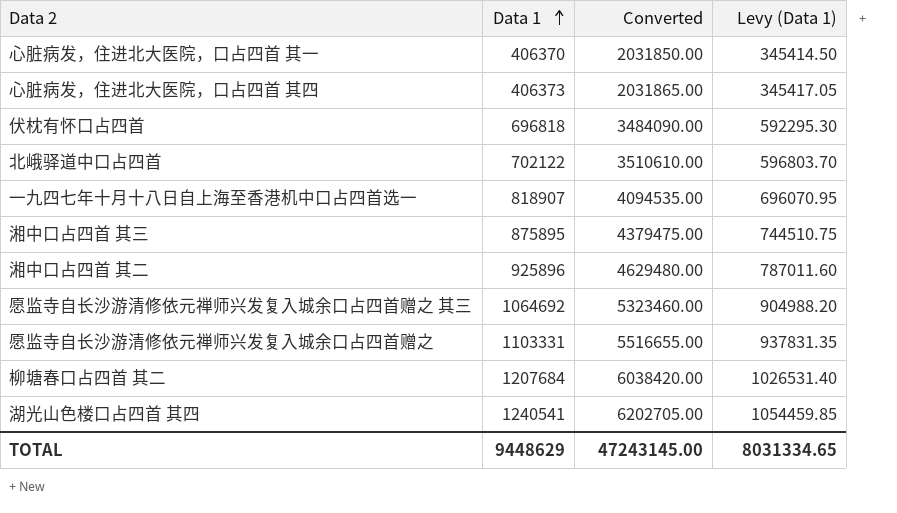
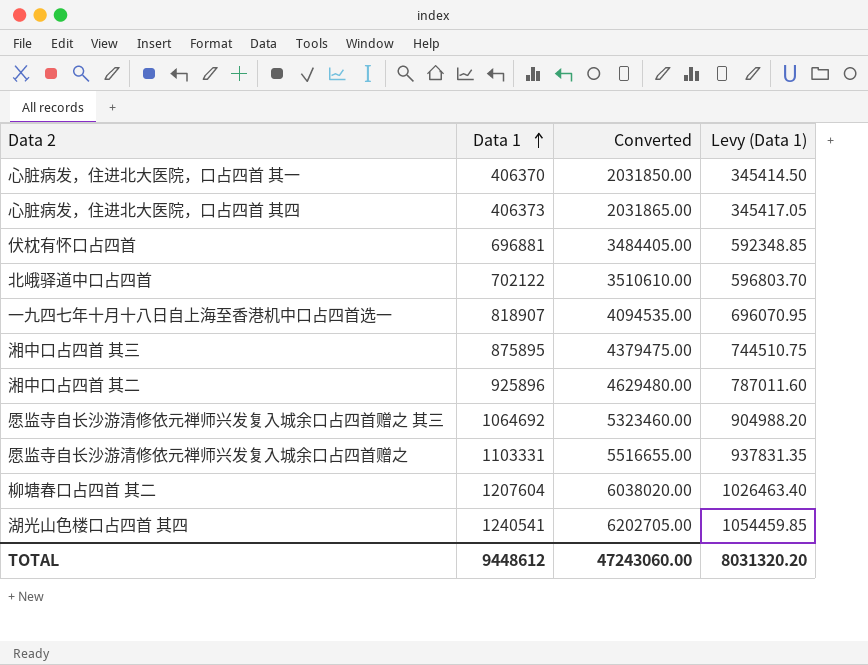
伏枕有怀口占四首 | Data 1: 696818 -> 696881
伏枕有怀口占四首 | Converted: 3484090.00 -> 3484405.00
伏枕有怀口占四首 | Levy (Data 1): 592295.30 -> 592348.85
柳塘春口占四首 其二 | Data 1: 1207684 -> 1207604
柳塘春口占四首 其二 | Converted: 6038420.00 -> 6038020.00
柳塘春口占四首 其二 | Levy (Data 1): 1026531.40 -> 1026463.40
TOTAL | Data 1: 9448629 -> 9448612
TOTAL | Converted: 47243145.00 -> 47243060.00
TOTAL | Levy (Data 1): 8031334.65 -> 8031320.20

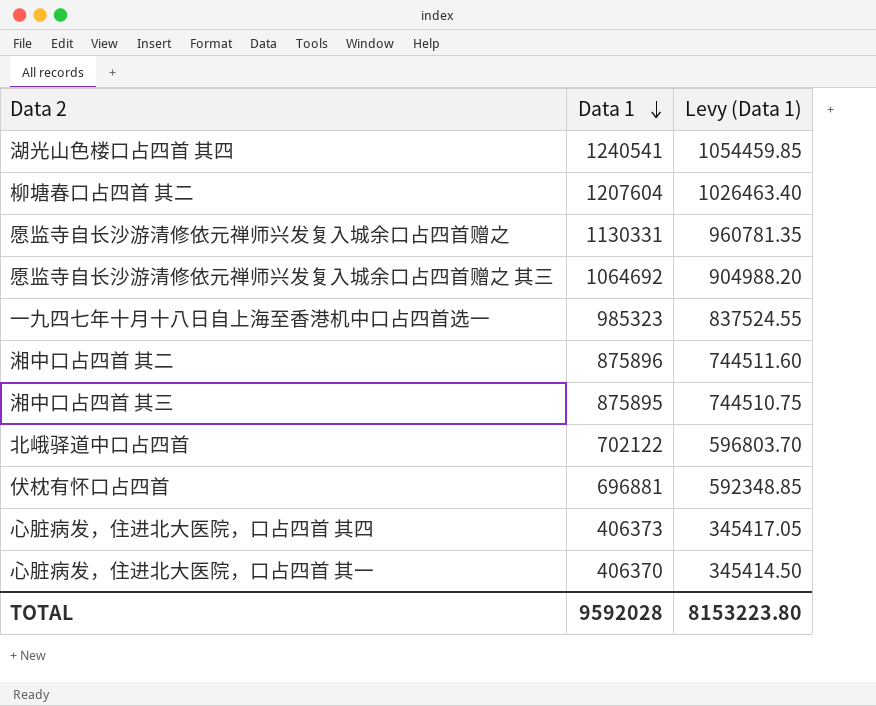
row order: Data 1 ascending -> Data 1 descending
column Converted | formula: [Data 1] * 5 -> none
愿监寺自长沙游清修依元禅师兴发复入城余口占四首赠之 | Data 1: 1103331 -> 1130331
愿监寺自长沙游清修依元禅师兴发复入城余口占四首赠之 | Levy (Data 1): 937831.35 -> 960781.35
一九四七年十月十八日自上海至香港机中口占四首选一 | Data 1: 818907 -> 985323
一九四七年十月十八日自上海至香港机中口占四首选一 | Levy (Data 1): 696070.95 -> 837524.55
湘中口占四首 其二 | Data 1: 925896 -> 875896
湘中口占四首 其二 | Levy (Data 1): 787011.60 -> 744511.60
TOTAL | Data 1: 9448612 -> 9592028
TOTAL | Levy (Data 1): 8031320.20 -> 8153223.80

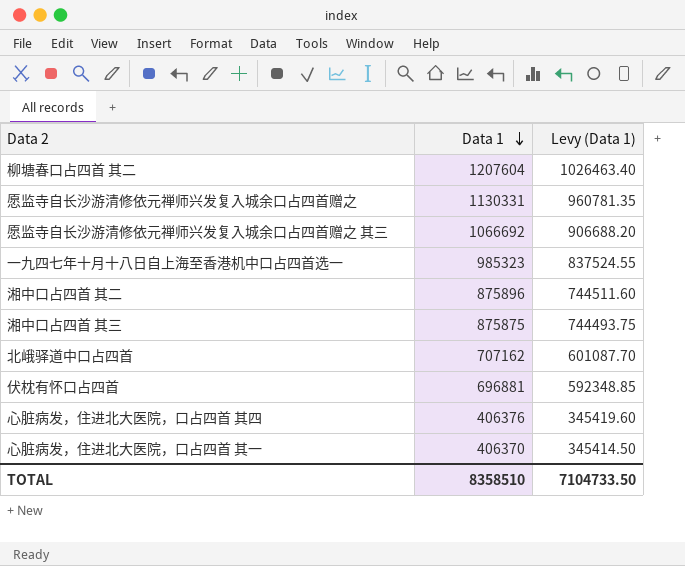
row 湖光山色楼口占四首 其四: 1240541 | 1054459.85 -> none
愿监寺自长沙游清修依元禅师兴发复入城余口占四首赠之 其三 | Data 1: 1064692 -> 1066692
愿监寺自长沙游清修依元禅师兴发复入城余口占四首赠之 其三 | Levy (Data 1): 904988.20 -> 906688.20
湘中口占四首 其三 | Data 1: 875895 -> 875875
湘中口占四首 其三 | Levy (Data 1): 744510.75 -> 744493.75
北峨驿道中口占四首 | Data 1: 702122 -> 707162
北峨驿道中口占四首 | Levy (Data 1): 596803.70 -> 601087.70
心脏病发，住进北大医院，口占四首 其四 | Data 1: 406373 -> 406376
心脏病发，住进北大医院，口占四首 其四 | Levy (Data 1): 345417.05 -> 345419.60
TOTAL | Data 1: 9592028 -> 8358510
TOTAL | Levy (Data 1): 8153223.80 -> 7104733.50

